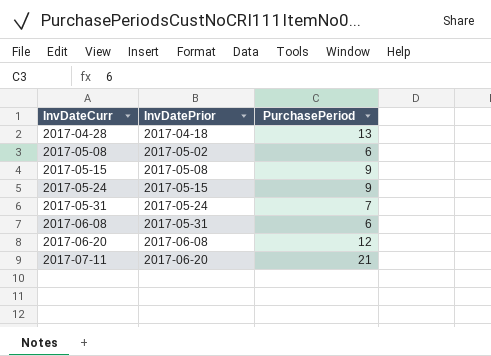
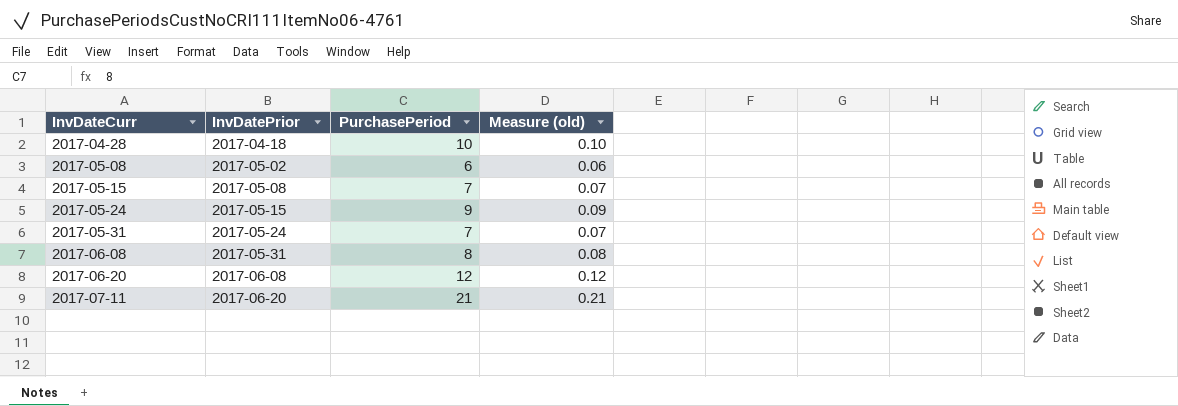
column Measure (old) | formula: none -> [PurchasePeriod] * 0.01
2017-04-28 | PurchasePeriod: 13 -> 10
2017-05-15 | PurchasePeriod: 9 -> 7
2017-06-08 | PurchasePeriod: 6 -> 8

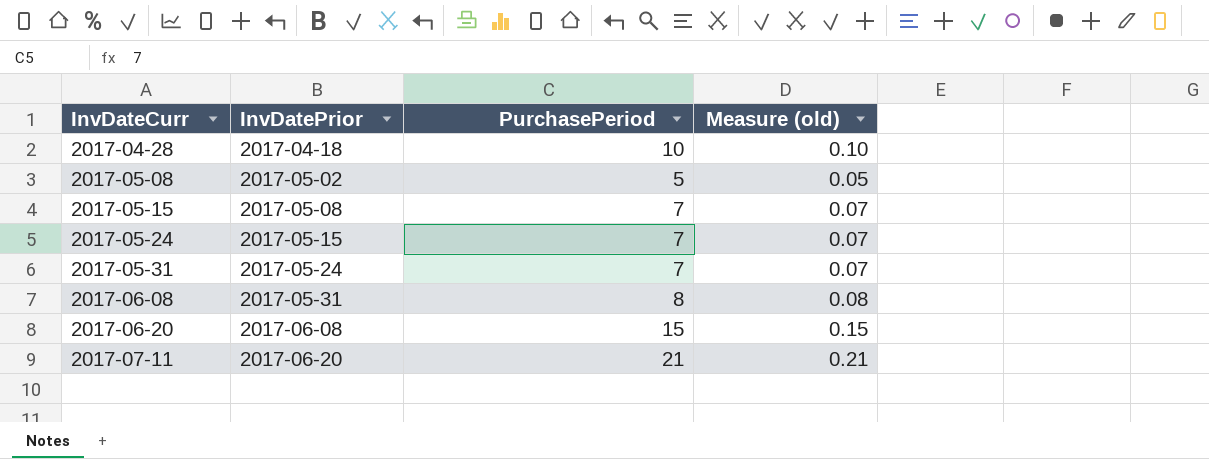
2017-05-08 | PurchasePeriod: 6 -> 5
2017-05-08 | Measure (old): 0.06 -> 0.05
2017-05-24 | PurchasePeriod: 9 -> 7
2017-05-24 | Measure (old): 0.09 -> 0.07
2017-06-20 | PurchasePeriod: 12 -> 15
2017-06-20 | Measure (old): 0.12 -> 0.15

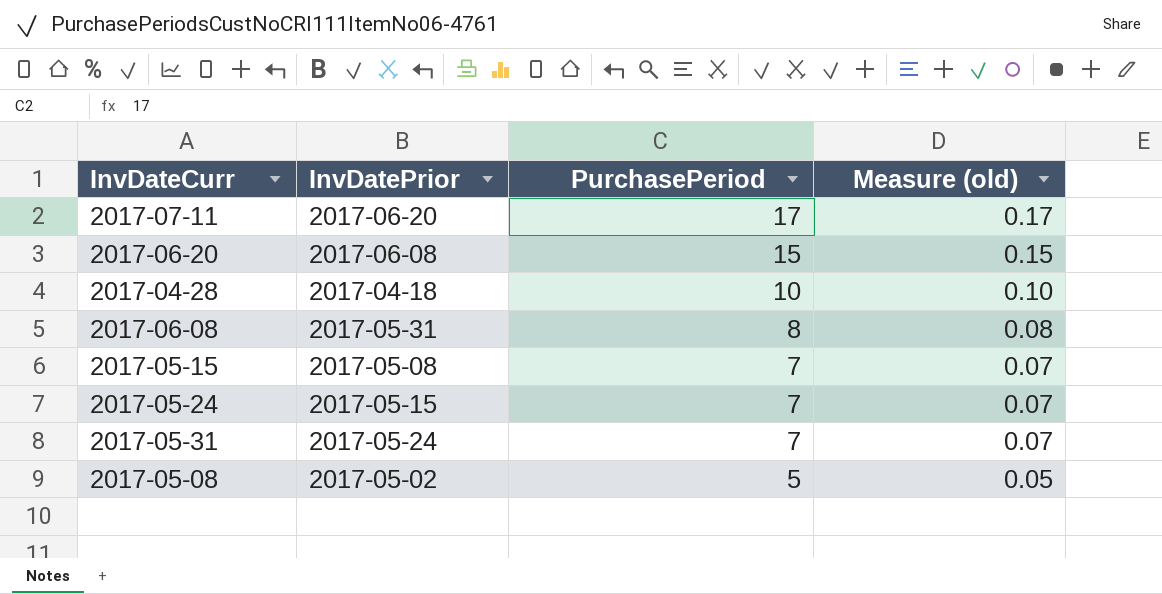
row order: InvDateCurr ascending -> PurchasePeriod descending
2017-07-11 | PurchasePeriod: 21 -> 17
2017-07-11 | Measure (old): 0.21 -> 0.17

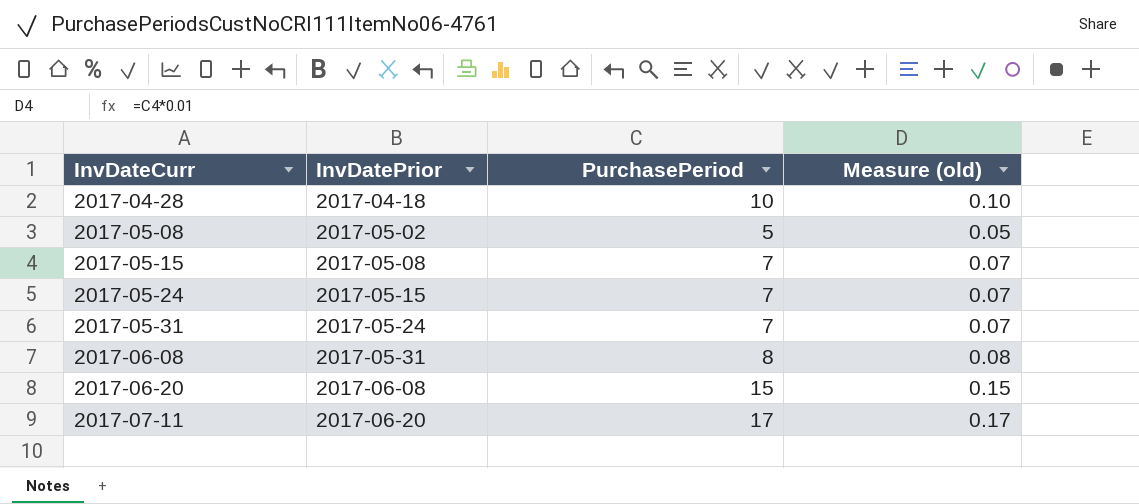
row order: PurchasePeriod descending -> InvDateCurr ascending

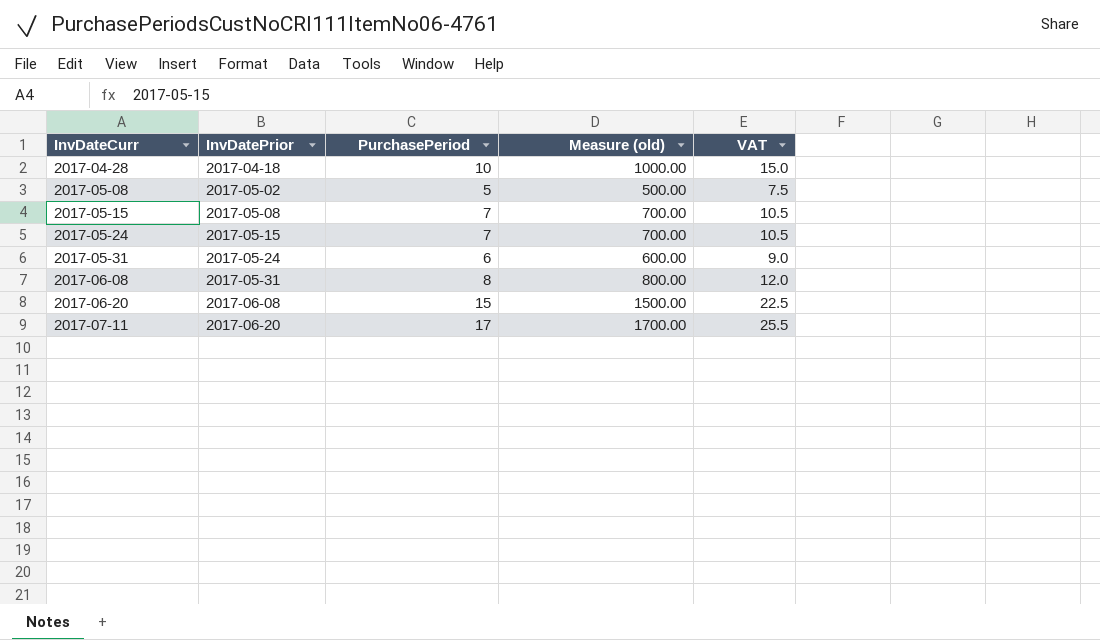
column Measure (old) | formula: [PurchasePeriod] * 0.01 -> [PurchasePeriod] * 100
column VAT | formula: none -> [PurchasePeriod] * 1.5
2017-05-31 | PurchasePeriod: 7 -> 6

